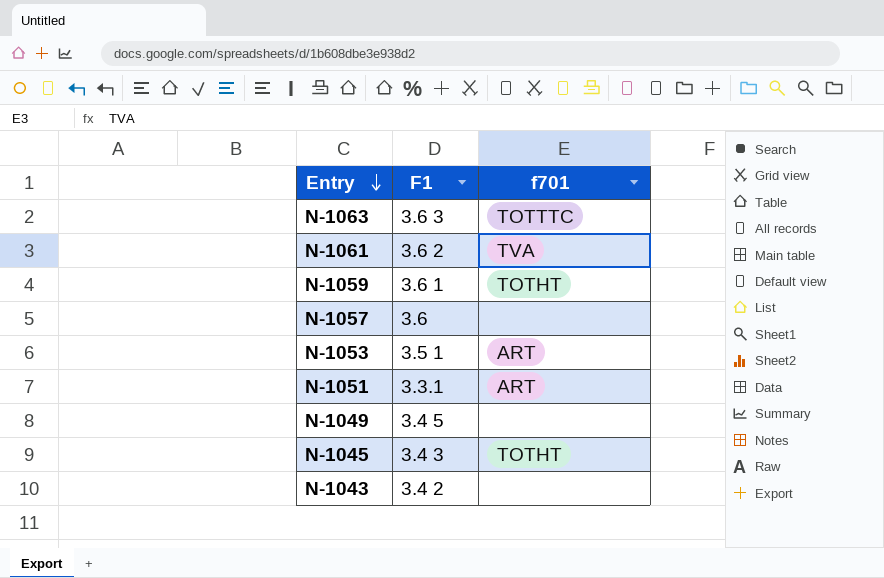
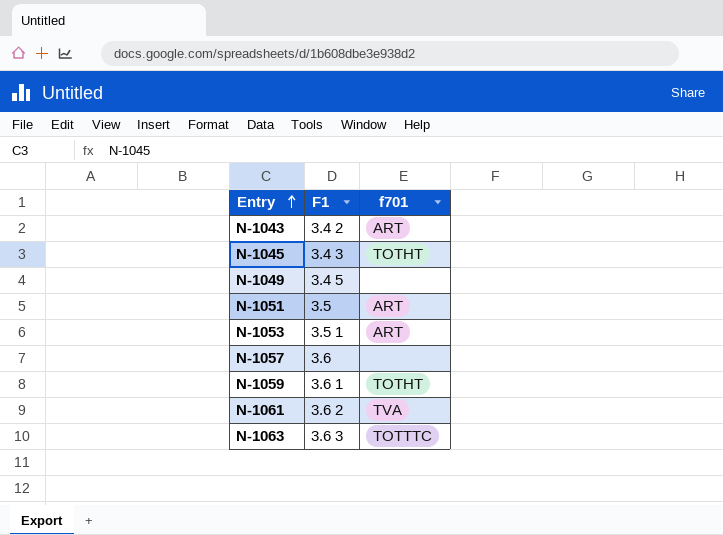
row order: Entry descending -> Entry ascending
N-1043 | f701: none -> ART
N-1051 | F1: 3.3.1 -> 3.5

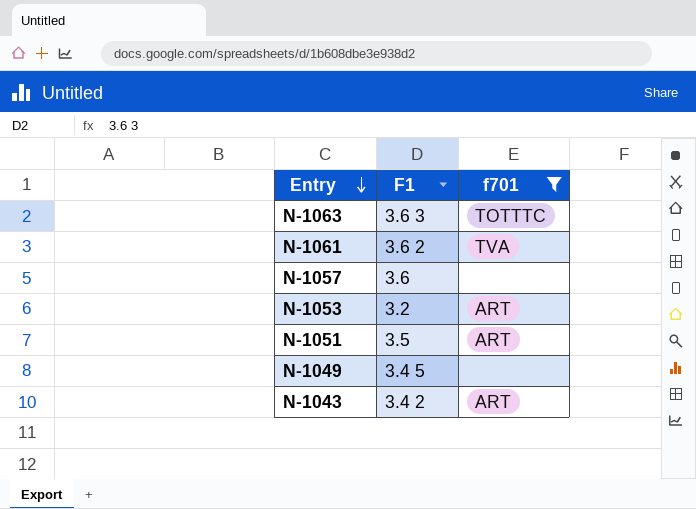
filter: none -> f701 != TOTHT
row order: Entry ascending -> Entry descending
N-1053 | F1: 3.5 1 -> 3.2

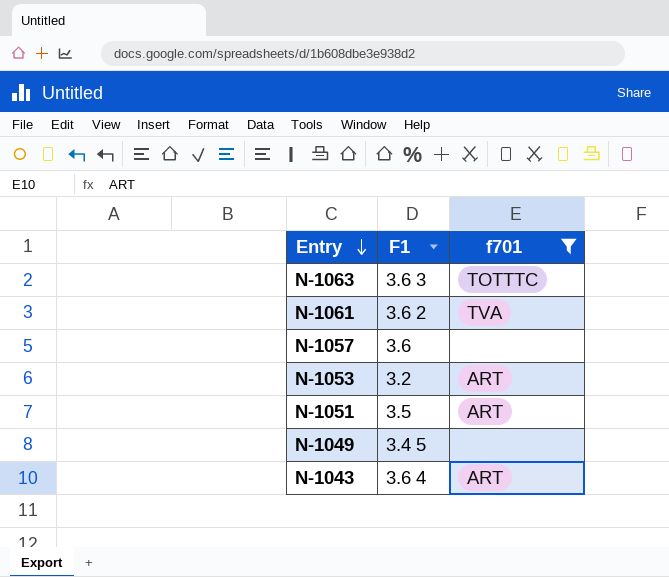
N-1043 | F1: 3.4 2 -> 3.6 4

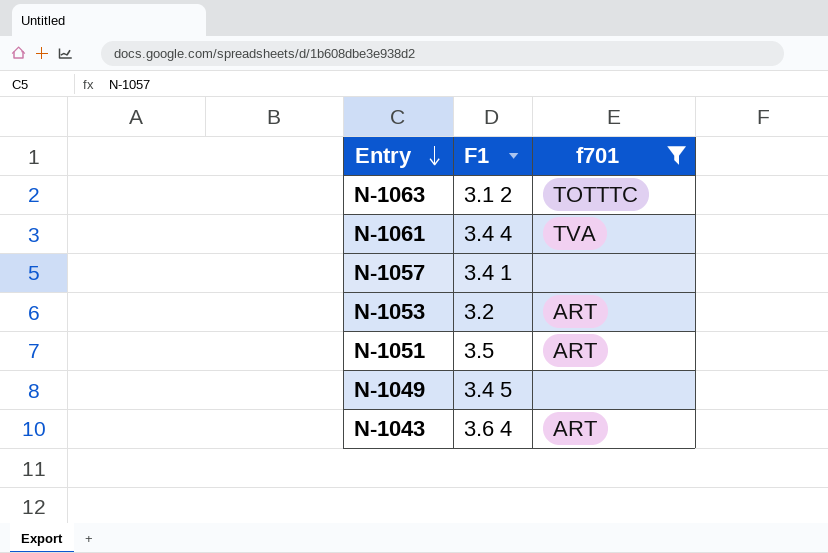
N-1063 | F1: 3.6 3 -> 3.1 2
N-1061 | F1: 3.6 2 -> 3.4 4
N-1057 | F1: 3.6 -> 3.4 1

